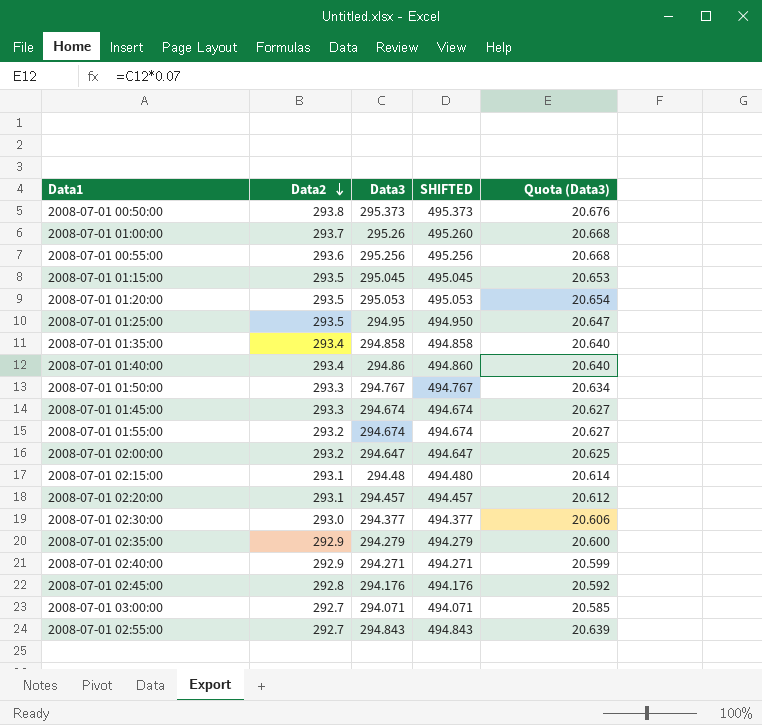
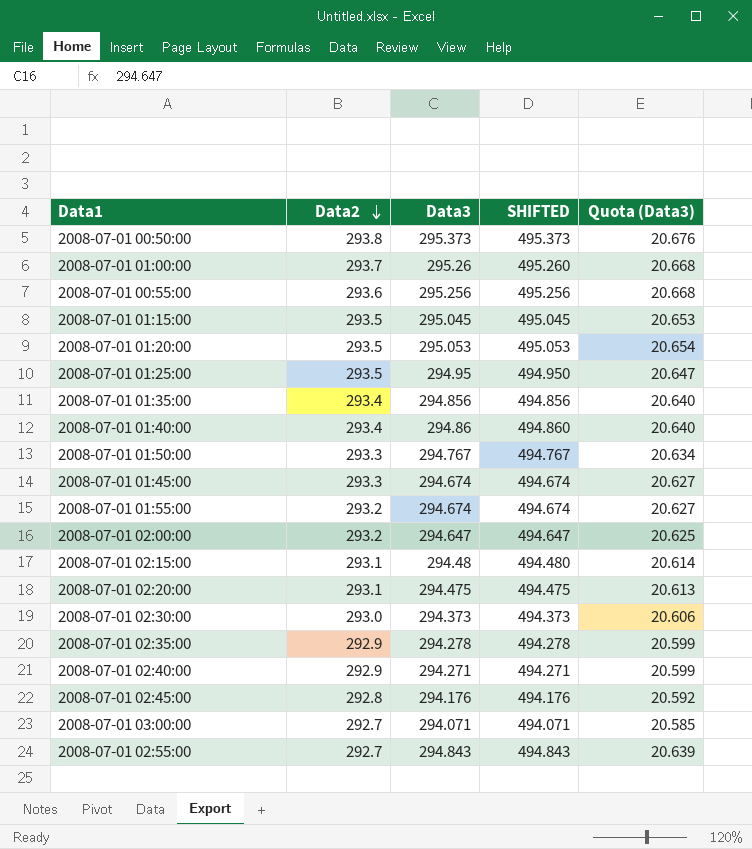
2008-07-01 01:35:00 | Data3: 294.858 -> 294.856
2008-07-01 01:35:00 | SHIFTED: 494.858 -> 494.856
2008-07-01 02:20:00 | Data3: 294.457 -> 294.475
2008-07-01 02:20:00 | SHIFTED: 494.457 -> 494.475
2008-07-01 02:20:00 | Quota (Data3): 20.612 -> 20.613
2008-07-01 02:30:00 | Data3: 294.377 -> 294.373
2008-07-01 02:30:00 | SHIFTED: 494.377 -> 494.373
2008-07-01 02:35:00 | Data3: 294.279 -> 294.278
2008-07-01 02:35:00 | SHIFTED: 494.279 -> 494.278
2008-07-01 02:35:00 | Quota (Data3): 20.600 -> 20.599

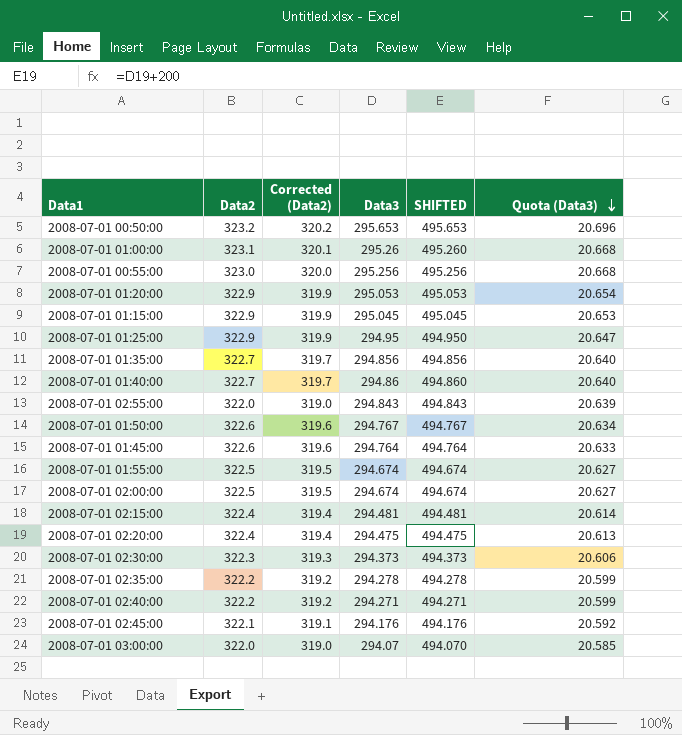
row order: Data2 descending -> Quota (Data3) descending
column Corrected (Data2) | formula: none -> [Data2] - 3
2008-07-01 00:50:00 | Data2: 293.8 -> 323.2
2008-07-01 00:50:00 | Data3: 295.373 -> 295.653
2008-07-01 00:50:00 | SHIFTED: 495.373 -> 495.653
2008-07-01 00:50:00 | Quota (Data3): 20.676 -> 20.696
2008-07-01 01:00:00 | Data2: 293.7 -> 323.1
2008-07-01 00:55:00 | Data2: 293.6 -> 323.0
2008-07-01 01:20:00 | Data2: 293.5 -> 322.9
2008-07-01 01:15:00 | Data2: 293.5 -> 322.9
2008-07-01 01:25:00 | Data2: 293.5 -> 322.9
2008-07-01 01:35:00 | Data2: 293.4 -> 322.7
2008-07-01 01:40:00 | Data2: 293.4 -> 322.7
2008-07-01 02:55:00 | Data2: 292.7 -> 322.0
2008-07-01 01:50:00 | Data2: 293.3 -> 322.6
2008-07-01 01:45:00 | Data2: 293.3 -> 322.6
2008-07-01 01:45:00 | Data3: 294.674 -> 294.764
2008-07-01 01:45:00 | SHIFTED: 494.674 -> 494.764
2008-07-01 01:45:00 | Quota (Data3): 20.627 -> 20.633
2008-07-01 01:55:00 | Data2: 293.2 -> 322.5
2008-07-01 02:00:00 | Data2: 293.2 -> 322.5
2008-07-01 02:00:00 | Data3: 294.647 -> 294.674
2008-07-01 02:00:00 | SHIFTED: 494.647 -> 494.674
2008-07-01 02:00:00 | Quota (Data3): 20.625 -> 20.627
2008-07-01 02:15:00 | Data2: 293.1 -> 322.4
2008-07-01 02:15:00 | Data3: 294.48 -> 294.481
2008-07-01 02:15:00 | SHIFTED: 494.480 -> 494.481
2008-07-01 02:20:00 | Data2: 293.1 -> 322.4
2008-07-01 02:30:00 | Data2: 293.0 -> 322.3
2008-07-01 02:35:00 | Data2: 292.9 -> 322.2
2008-07-01 02:40:00 | Data2: 292.9 -> 322.2
2008-07-01 02:45:00 | Data2: 292.8 -> 322.1
2008-07-01 03:00:00 | Data2: 292.7 -> 322.0
2008-07-01 03:00:00 | Data3: 294.071 -> 294.07
2008-07-01 03:00:00 | SHIFTED: 494.071 -> 494.070

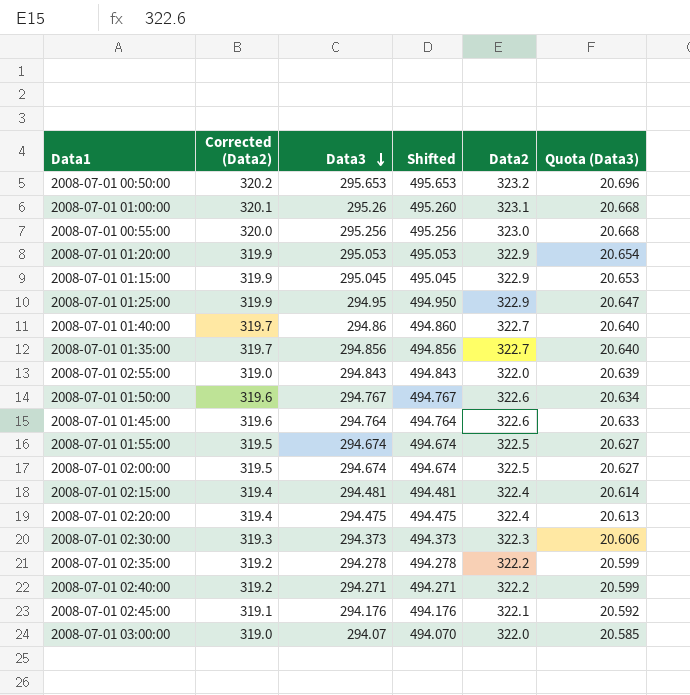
row order: Quota (Data3) descending -> Data3 descending
column name: SHIFTED -> Shifted
column Data2 | position: 2 -> 5

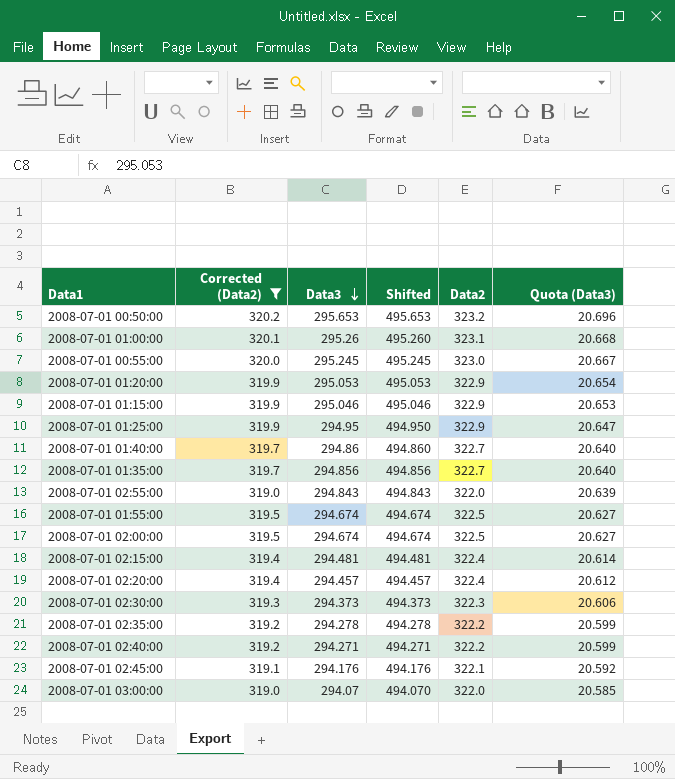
filter: none -> Corrected (Data2) != 319.6
2008-07-01 00:55:00 | Data3: 295.256 -> 295.245
2008-07-01 00:55:00 | Shifted: 495.256 -> 495.245
2008-07-01 00:55:00 | Quota (Data3): 20.668 -> 20.667
2008-07-01 01:15:00 | Data3: 295.045 -> 295.046
2008-07-01 01:15:00 | Shifted: 495.045 -> 495.046
2008-07-01 02:20:00 | Data3: 294.475 -> 294.457
2008-07-01 02:20:00 | Shifted: 494.475 -> 494.457
2008-07-01 02:20:00 | Quota (Data3): 20.613 -> 20.612

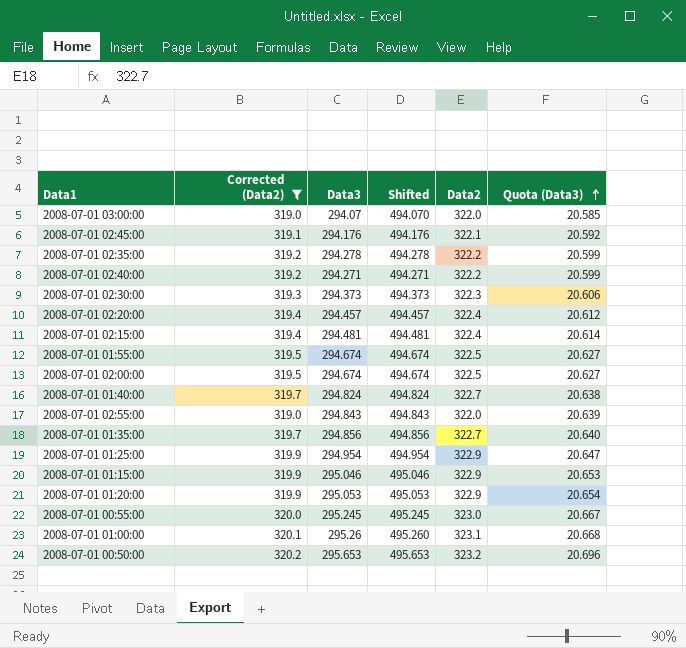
row order: Data3 descending -> Quota (Data3) ascending
2008-07-01 01:40:00 | Data3: 294.86 -> 294.824
2008-07-01 01:40:00 | Shifted: 494.860 -> 494.824
2008-07-01 01:40:00 | Quota (Data3): 20.640 -> 20.638
2008-07-01 01:25:00 | Data3: 294.95 -> 294.954
2008-07-01 01:25:00 | Shifted: 494.950 -> 494.954

